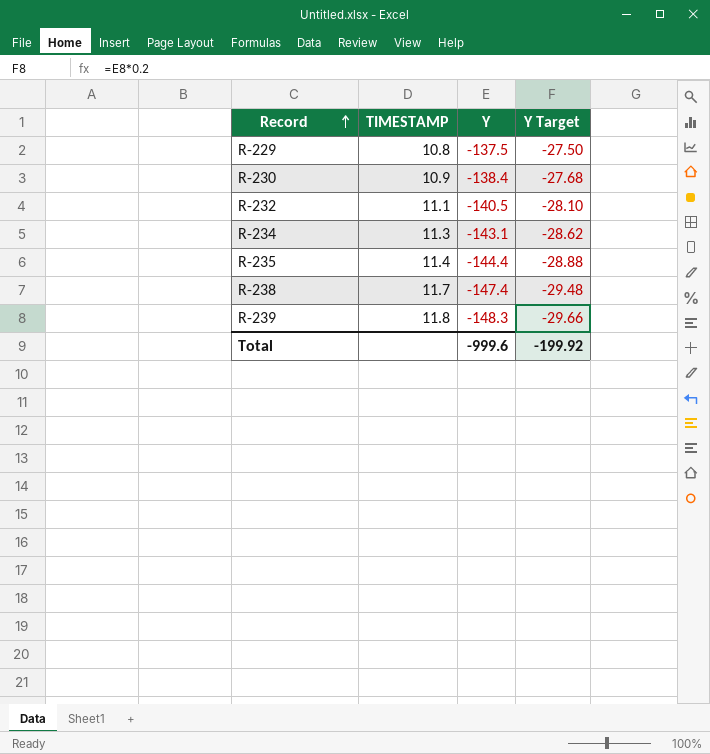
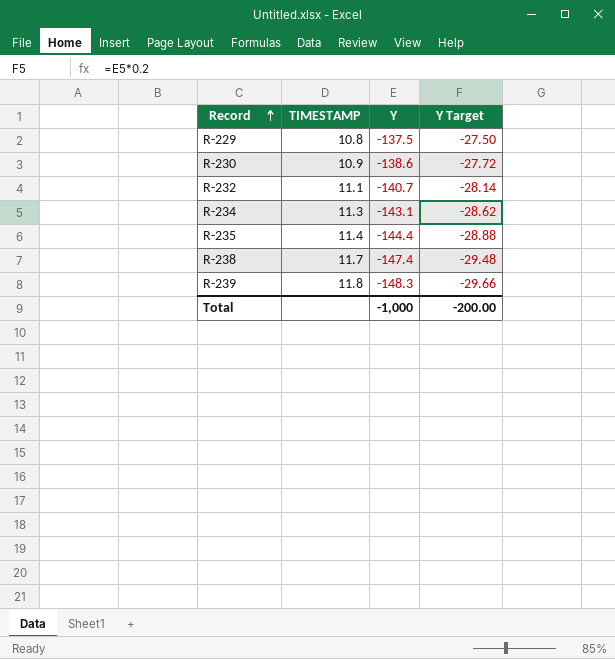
R-230 | Y: -138.4 -> -138.6
R-230 | Y Target: -27.68 -> -27.72
R-232 | Y: -140.5 -> -140.7
R-232 | Y Target: -28.10 -> -28.14
Total | Y: -999.6 -> -1,000
Total | Y Target: -199.92 -> -200.00

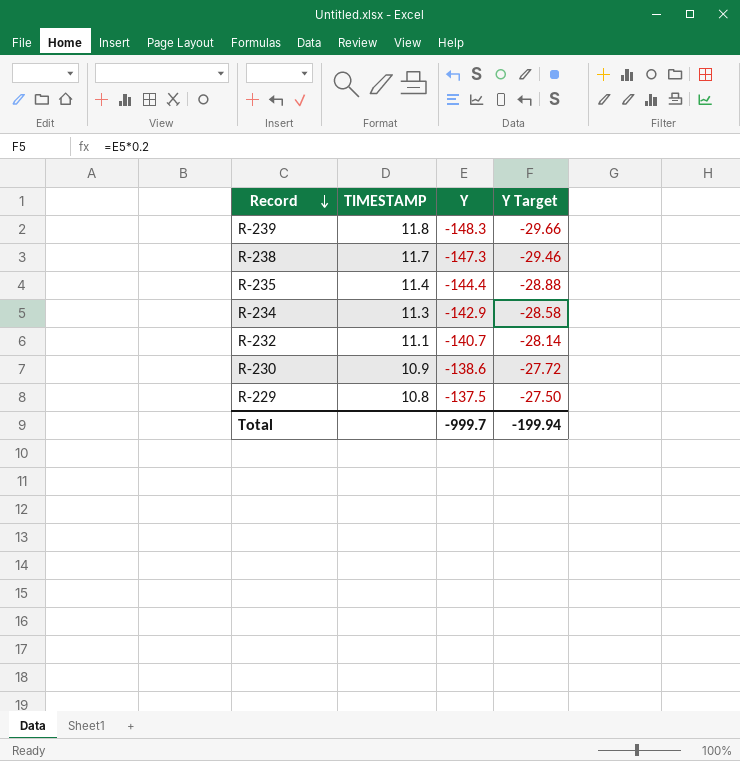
row order: Record ascending -> Record descending
R-238 | Y: -147.4 -> -147.3
R-238 | Y Target: -29.48 -> -29.46
R-234 | Y: -143.1 -> -142.9
R-234 | Y Target: -28.62 -> -28.58
Total | Y: -1,000 -> -999.7
Total | Y Target: -200.00 -> -199.94

